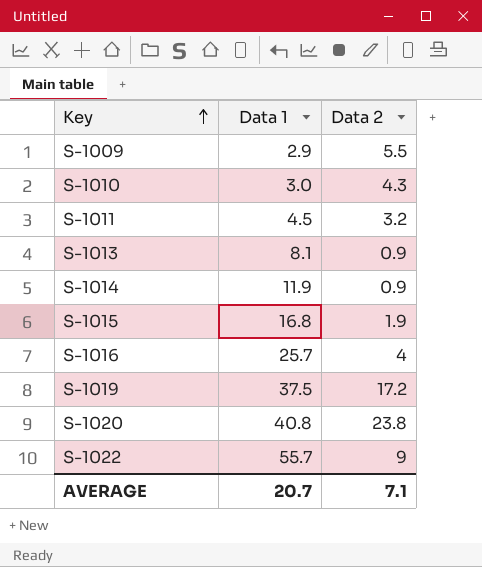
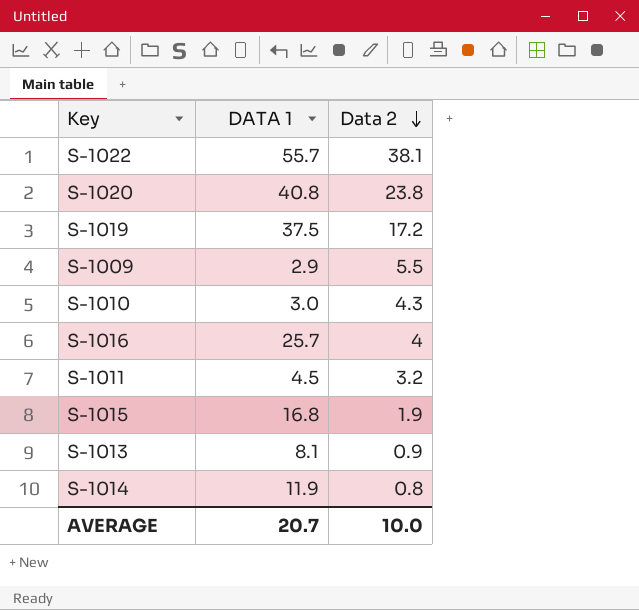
row order: Key ascending -> Data 2 descending
column name: Data 1 -> DATA 1
S-1022 | Data 2: 9 -> 38.1
S-1014 | Data 2: 0.9 -> 0.8
AVERAGE | Data 2: 7.1 -> 10.0

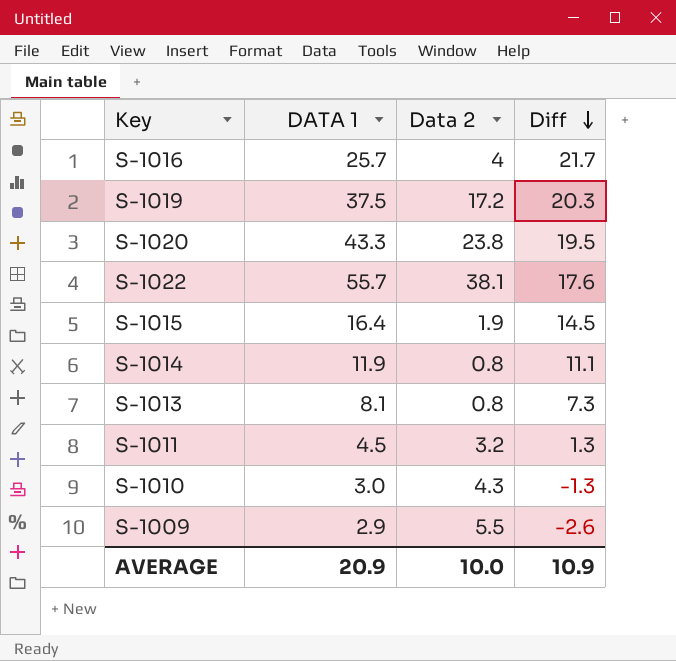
row order: Data 2 descending -> Diff descending
column Diff | formula: none -> [DATA 1] - [Data 2]
S-1020 | DATA 1: 40.8 -> 43.3
S-1015 | DATA 1: 16.8 -> 16.4
S-1013 | Data 2: 0.9 -> 0.8
AVERAGE | DATA 1: 20.7 -> 20.9

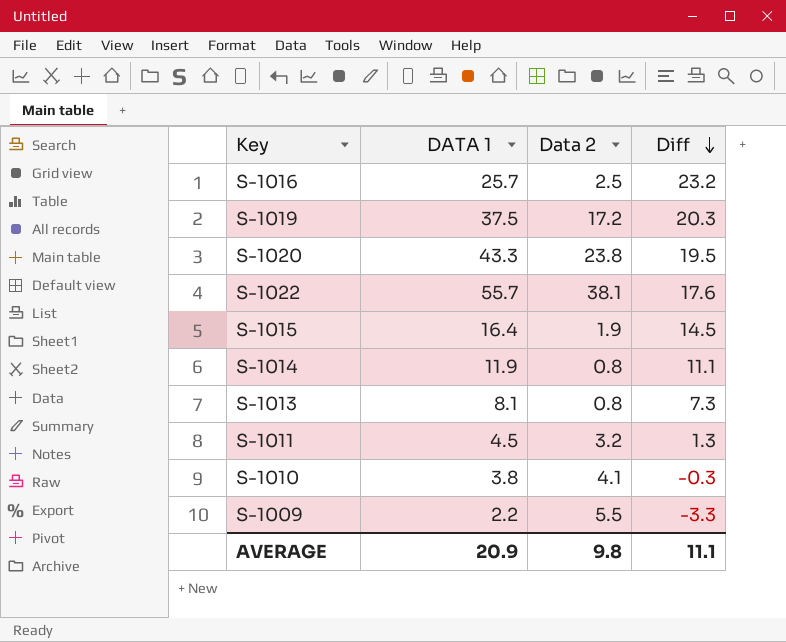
S-1016 | Data 2: 4 -> 2.5
S-1016 | Diff: 21.7 -> 23.2
S-1010 | DATA 1: 3.0 -> 3.8
S-1010 | Data 2: 4.3 -> 4.1
S-1010 | Diff: -1.3 -> -0.3
S-1009 | DATA 1: 2.9 -> 2.2
S-1009 | Diff: -2.6 -> -3.3
AVERAGE | Data 2: 10.0 -> 9.8
AVERAGE | Diff: 10.9 -> 11.1

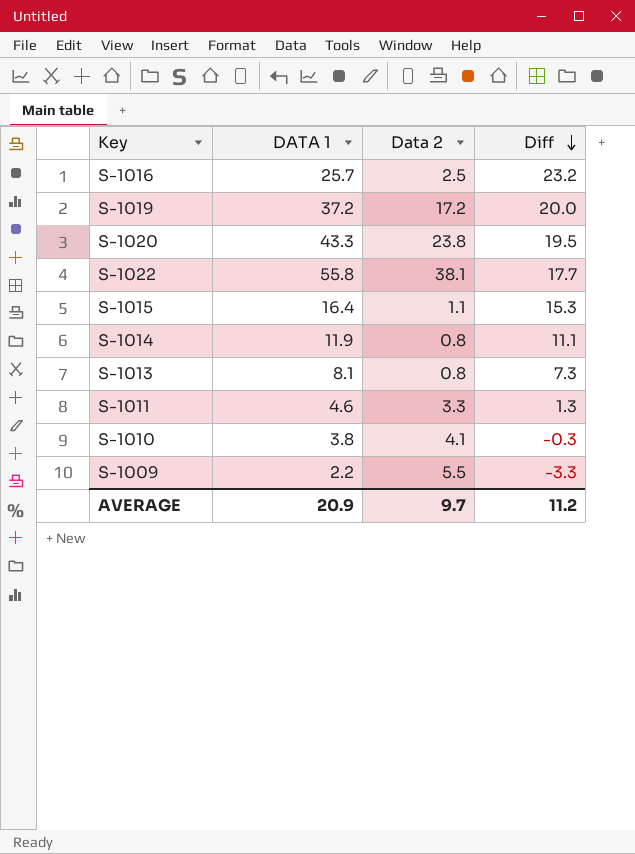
S-1019 | DATA 1: 37.5 -> 37.2
S-1019 | Diff: 20.3 -> 20.0
S-1022 | DATA 1: 55.7 -> 55.8
S-1022 | Diff: 17.6 -> 17.7
S-1015 | Data 2: 1.9 -> 1.1
S-1015 | Diff: 14.5 -> 15.3
S-1011 | DATA 1: 4.5 -> 4.6
S-1011 | Data 2: 3.2 -> 3.3
AVERAGE | Data 2: 9.8 -> 9.7
AVERAGE | Diff: 11.1 -> 11.2

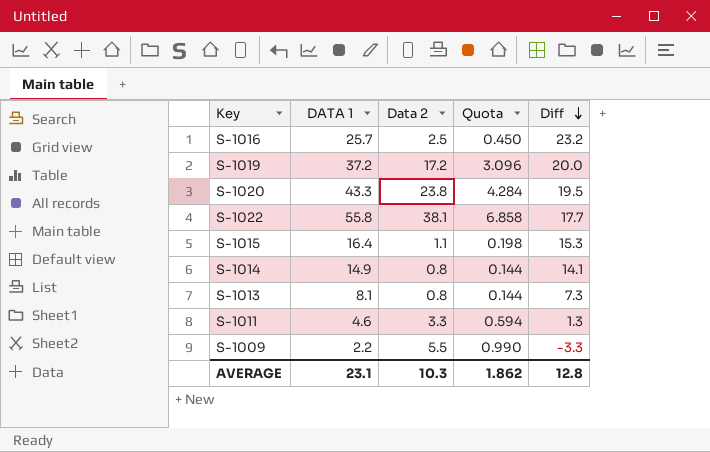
column Quota | formula: none -> [Data 2] * 0.18
row S-1010: 3.8 | 4.1 | -0.3 -> none
S-1014 | DATA 1: 11.9 -> 14.9
S-1014 | Diff: 11.1 -> 14.1
AVERAGE | DATA 1: 20.9 -> 23.1
AVERAGE | Data 2: 9.7 -> 10.3
AVERAGE | Diff: 11.2 -> 12.8

